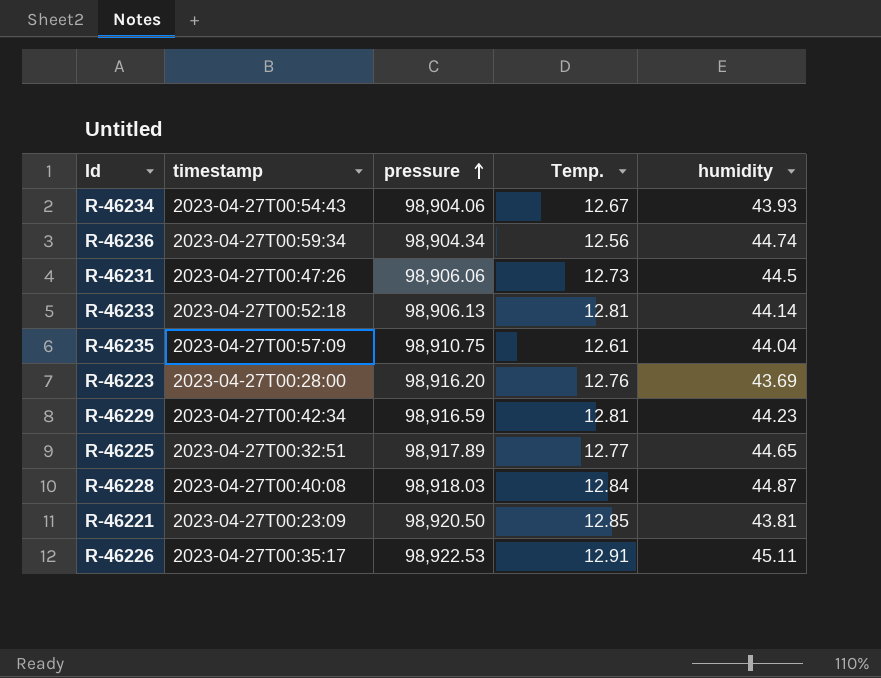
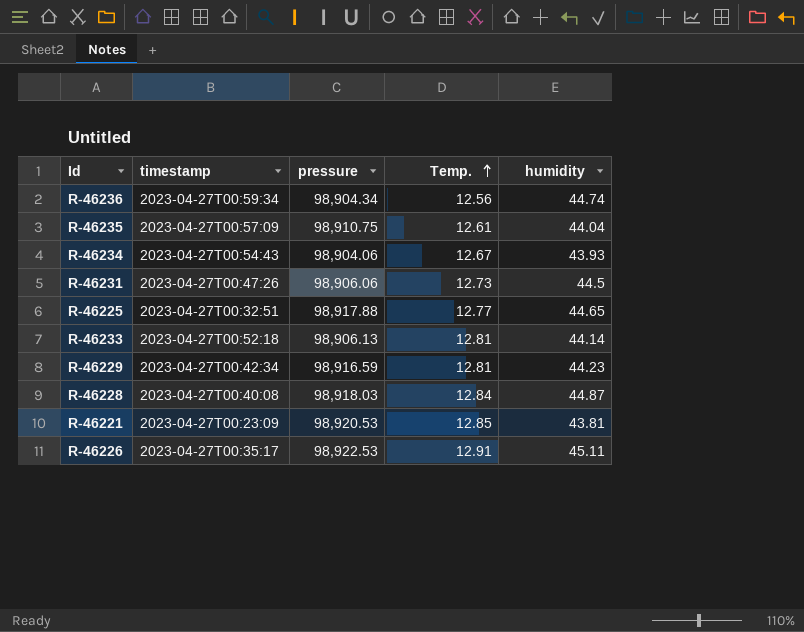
row order: pressure ascending -> Temp. ascending
row R-46223: 2023-04-27T00:28:00 | 98,916.20 | 12.76 | 43.69 -> none
R-46225 | pressure: 98,917.89 -> 98,917.88
R-46221 | pressure: 98,920.50 -> 98,920.53

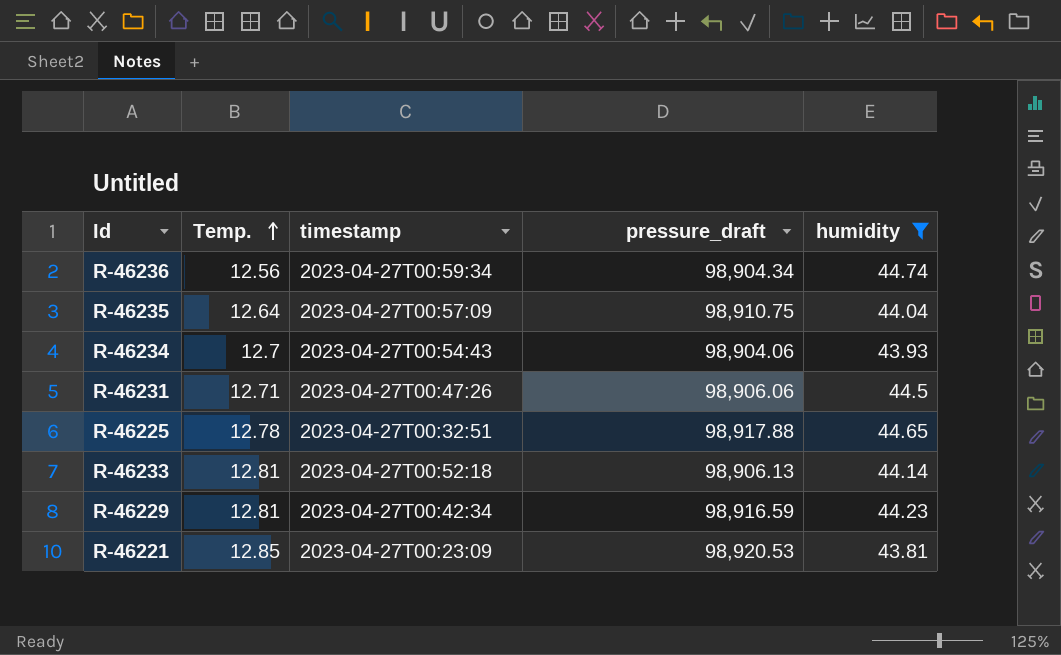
filter: none -> humidity <= 44.74
column Temp. | position: 4 -> 2
column name: pressure -> pressure_draft
R-46235 | Temp.: 12.61 -> 12.64
R-46234 | Temp.: 12.67 -> 12.7
R-46231 | Temp.: 12.73 -> 12.71
R-46225 | Temp.: 12.77 -> 12.78

